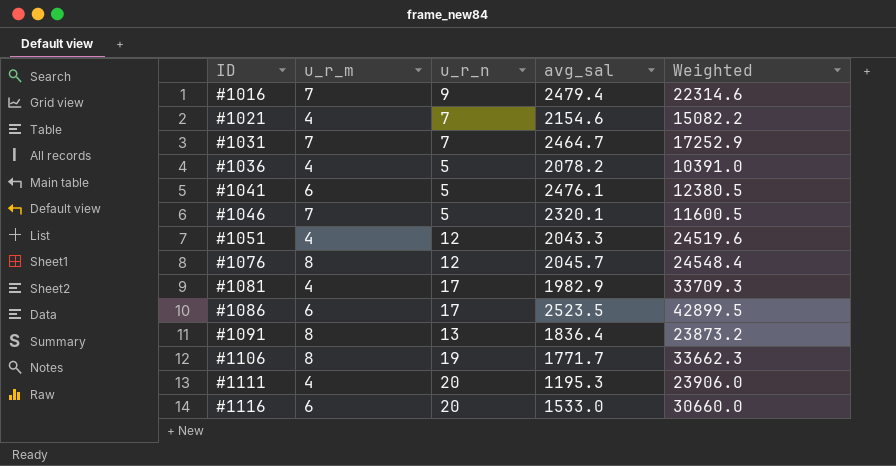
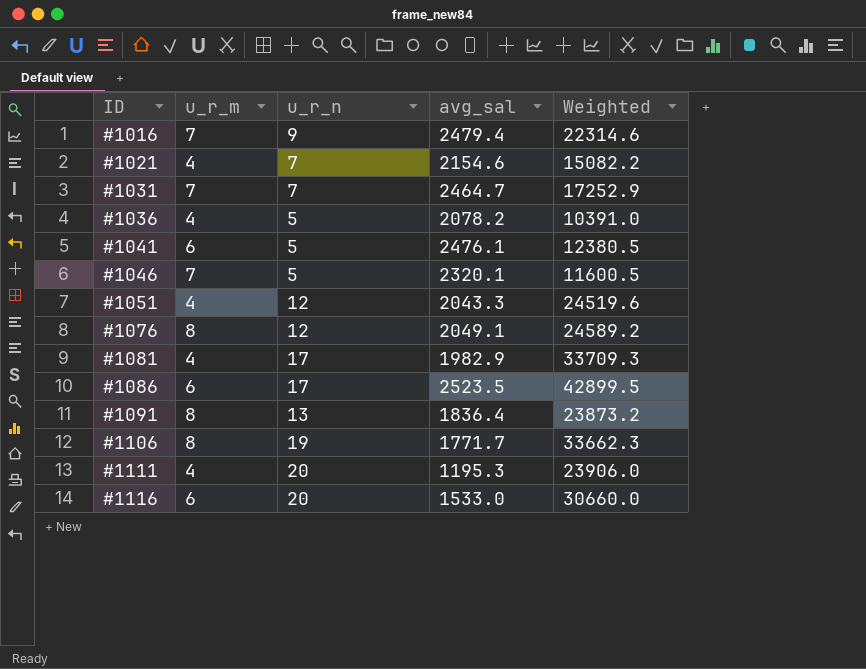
#1076 | avg_sal: 2045.7 -> 2049.1
#1076 | Weighted: 24548.4 -> 24589.2

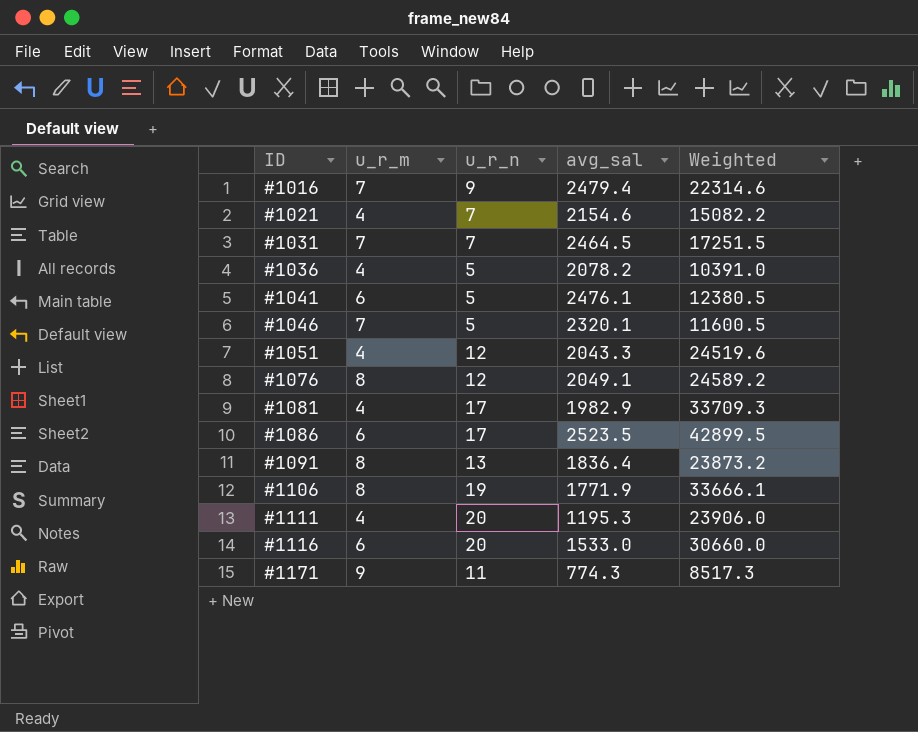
#1031 | avg_sal: 2464.7 -> 2464.5
#1031 | Weighted: 17252.9 -> 17251.5
#1106 | avg_sal: 1771.7 -> 1771.9
#1106 | Weighted: 33662.3 -> 33666.1
row #1171: none -> 9 | 11 | 774.3 | 8517.3

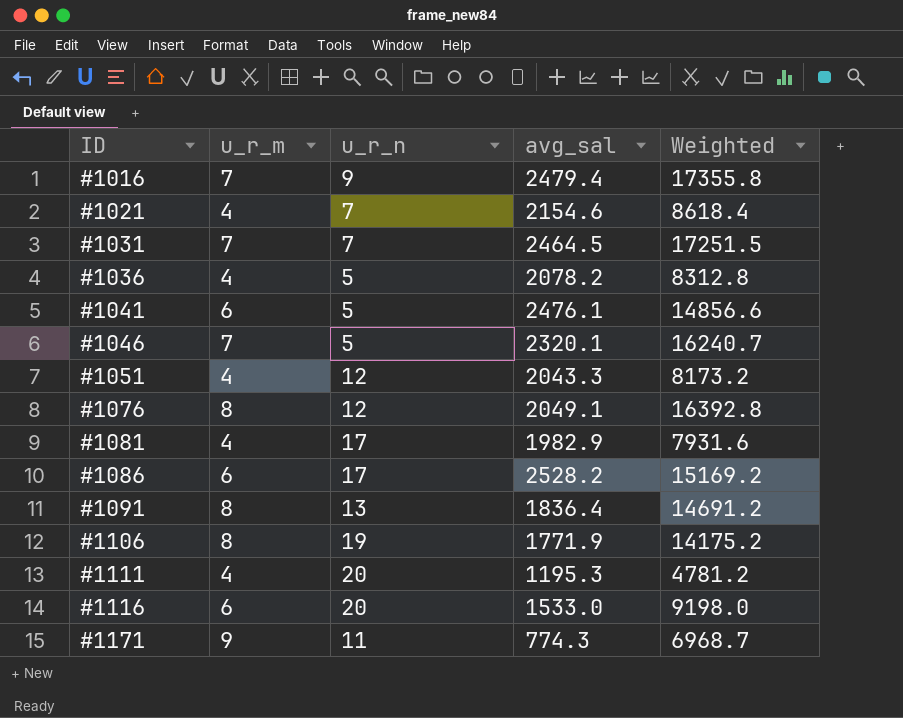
column Weighted | formula: [u_r_n] * [avg_sal] -> [u_r_m] * [avg_sal]
#1086 | avg_sal: 2523.5 -> 2528.2

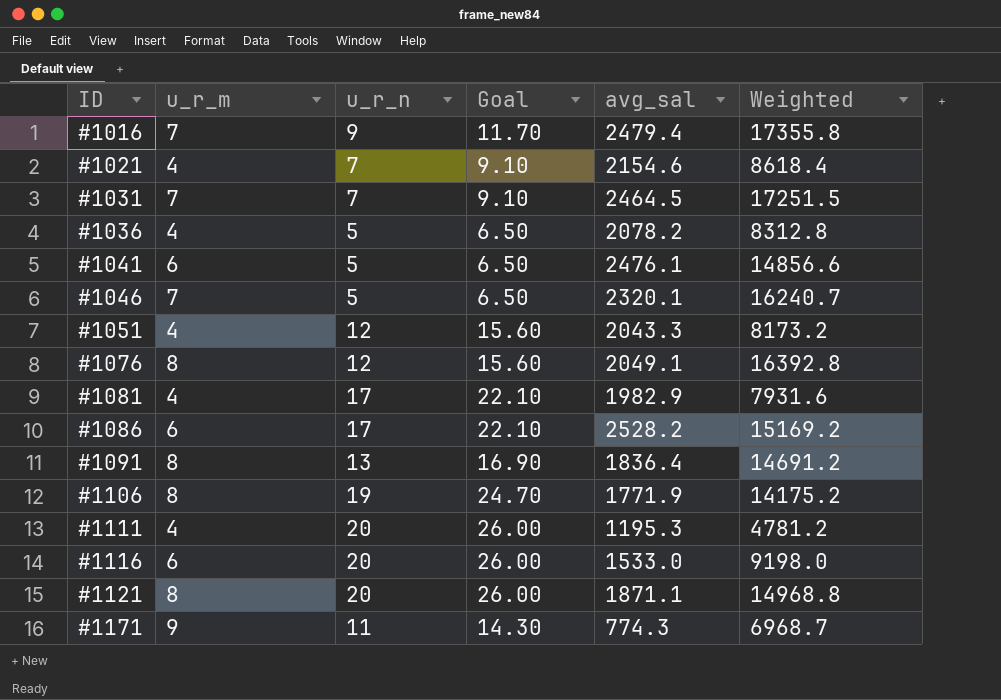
column Goal | formula: none -> [u_r_n] * 1.3
row #1121: none -> 8 | 20 | 26.00 | 1871.1 | 14968.8

